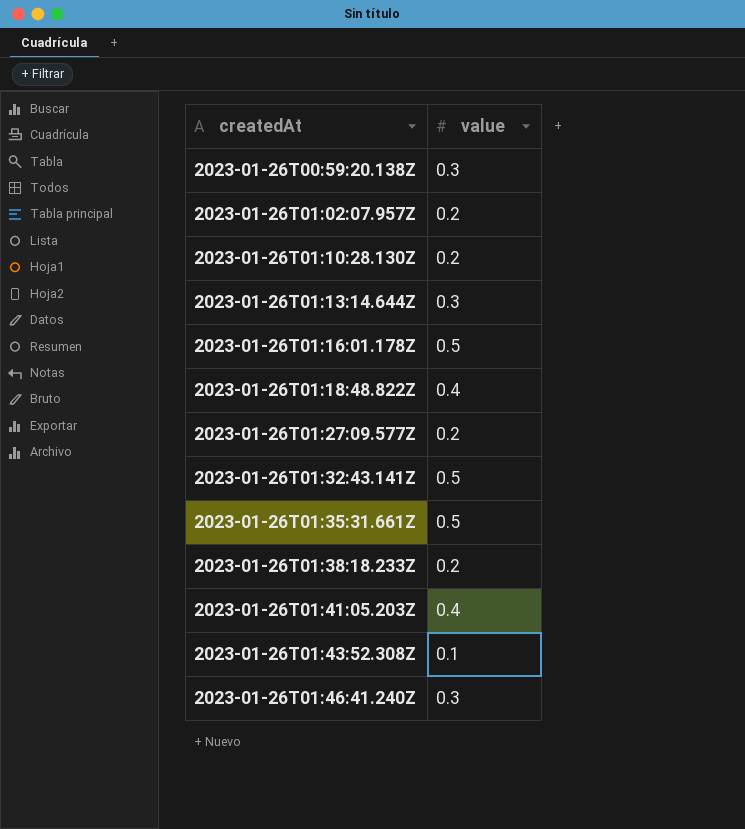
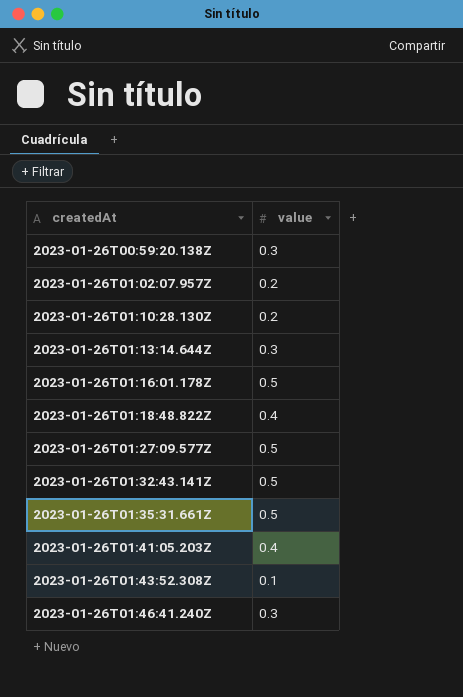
row 2023-01-26T01:38:18.233Z: 0.2 -> none
2023-01-26T01:27:09.577Z | value: 0.2 -> 0.5

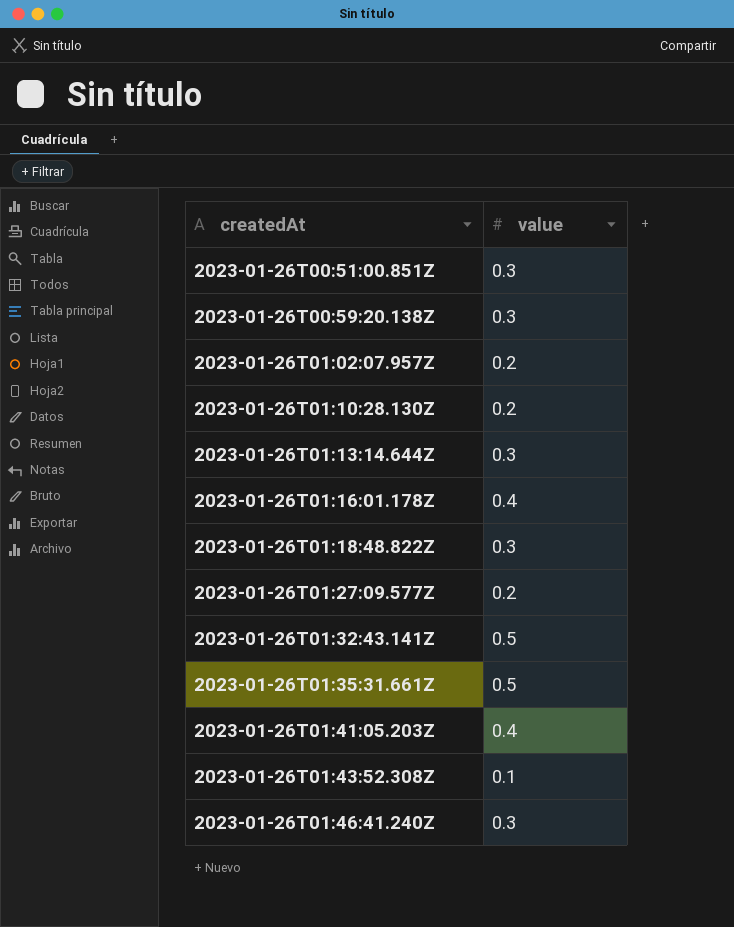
row 2023-01-26T00:51:00.851Z: none -> 0.3
2023-01-26T01:16:01.178Z | value: 0.5 -> 0.4
2023-01-26T01:18:48.822Z | value: 0.4 -> 0.3
2023-01-26T01:27:09.577Z | value: 0.5 -> 0.2

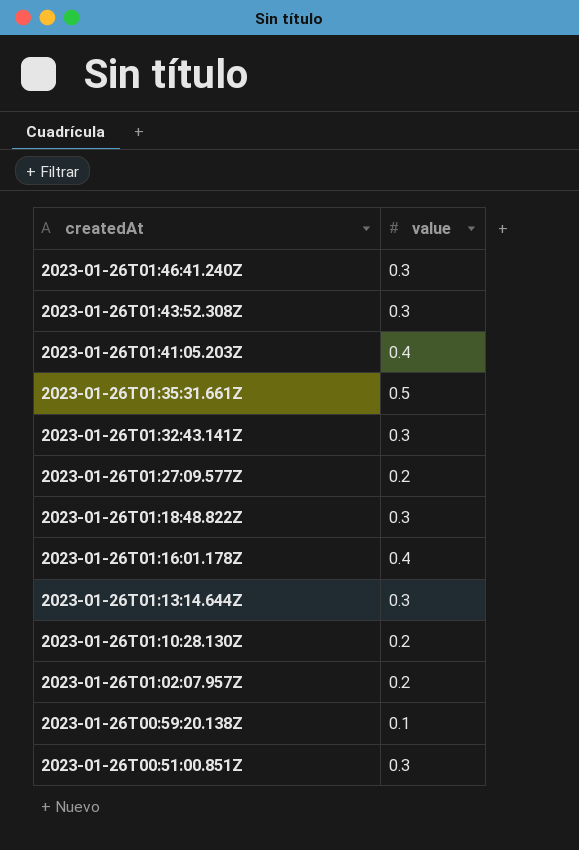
row order: createdAt ascending -> createdAt descending
2023-01-26T01:43:52.308Z | value: 0.1 -> 0.3
2023-01-26T01:32:43.141Z | value: 0.5 -> 0.3
2023-01-26T00:59:20.138Z | value: 0.3 -> 0.1

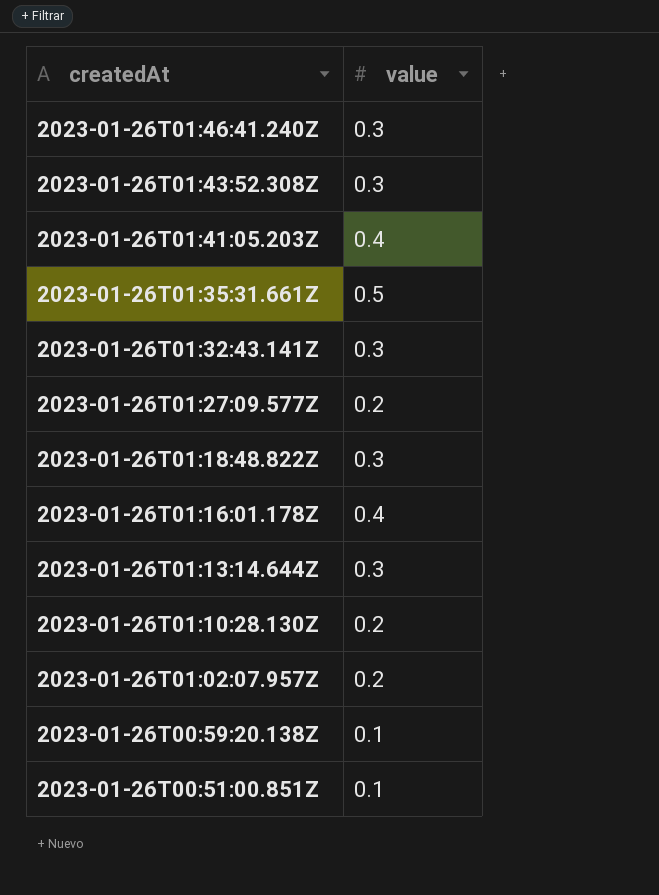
2023-01-26T00:51:00.851Z | value: 0.3 -> 0.1

